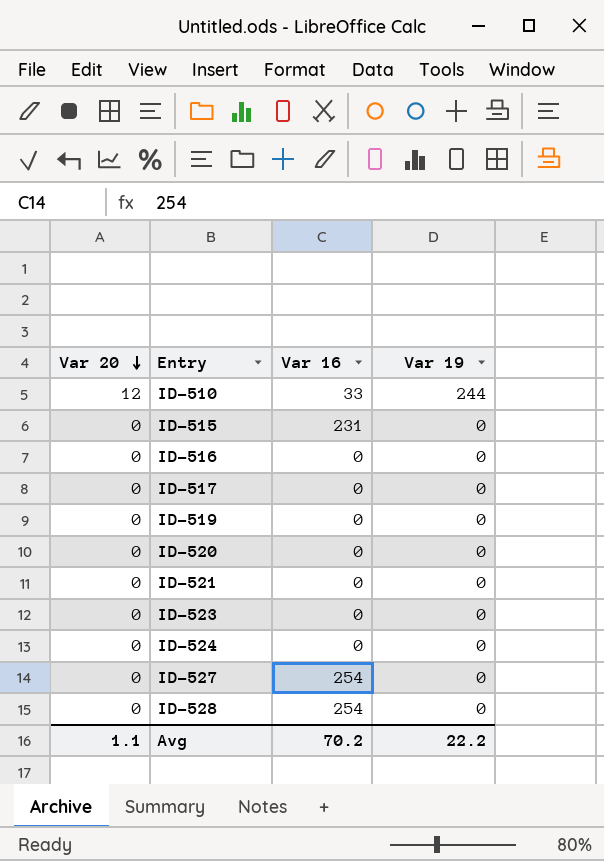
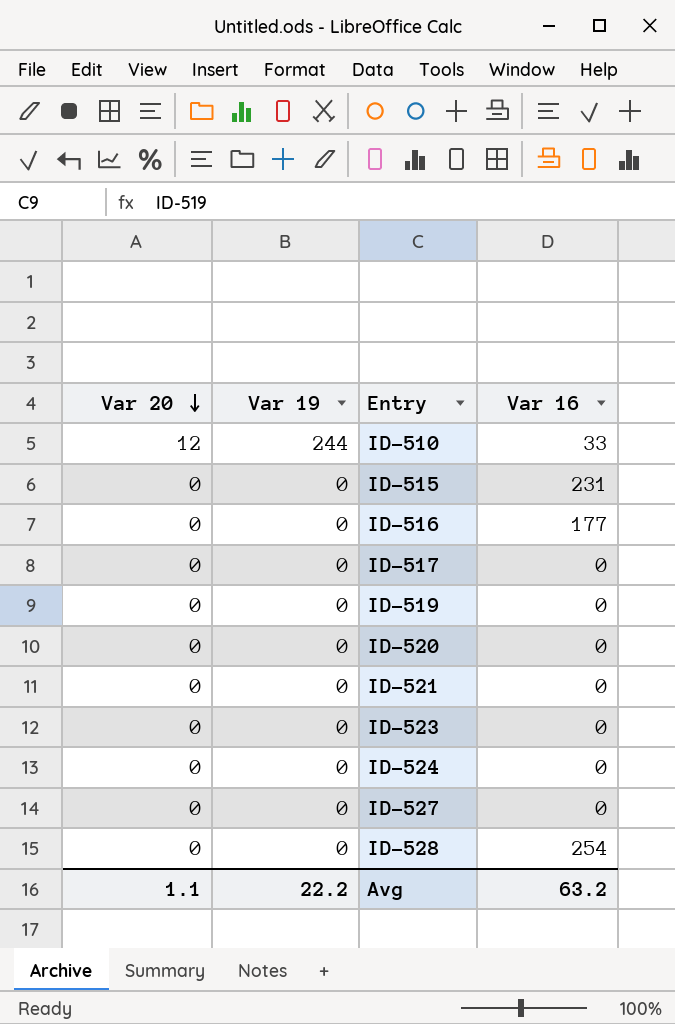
column Var 19 | position: 4 -> 2
ID-516 | Var 16: 0 -> 177
ID-527 | Var 16: 254 -> 0
Avg | Var 16: 70.2 -> 63.2

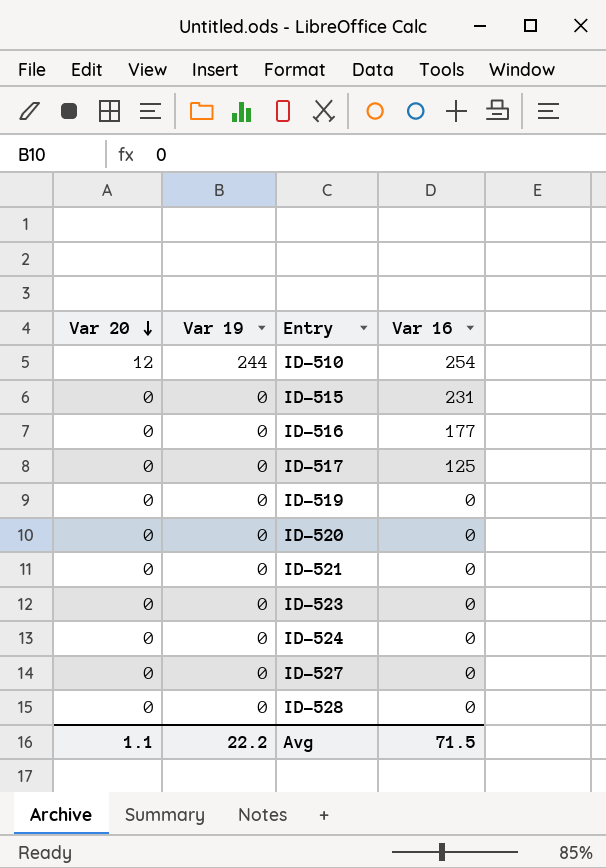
ID-510 | Var 16: 33 -> 254
ID-517 | Var 16: 0 -> 125
ID-528 | Var 16: 254 -> 0
Avg | Var 16: 63.2 -> 71.5

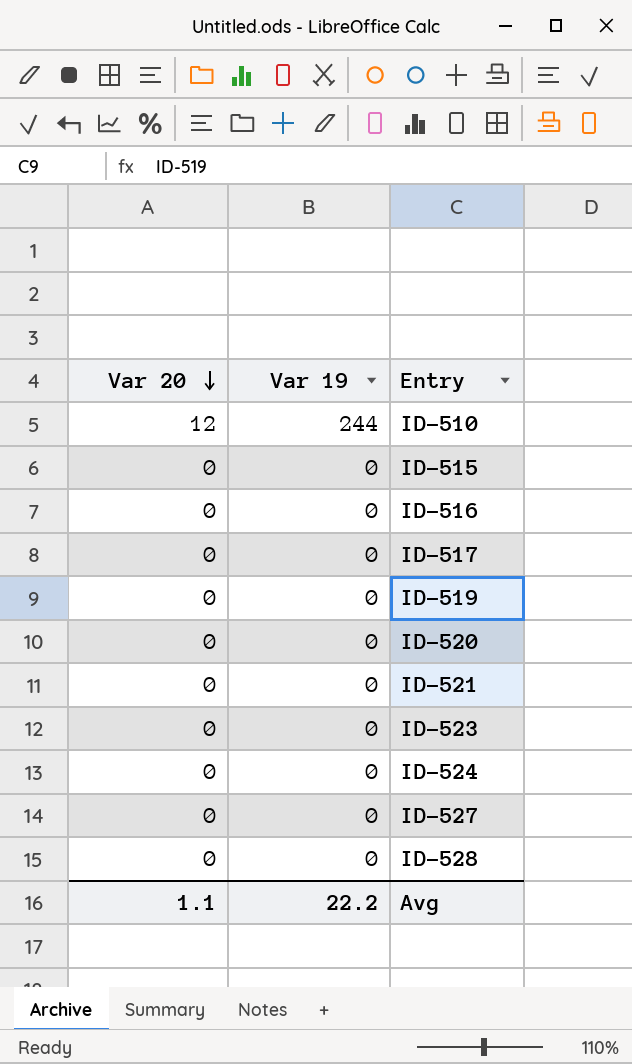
column Var 16 | position: 4 -> none

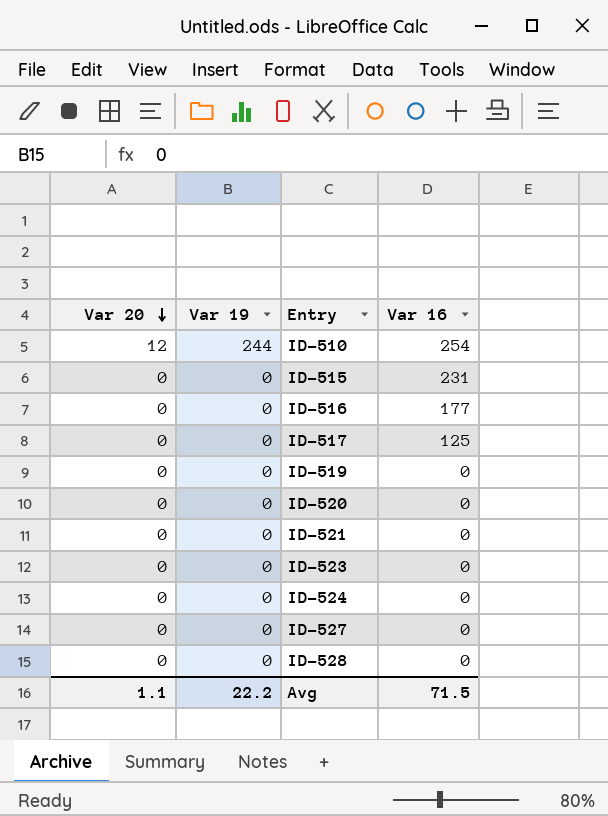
column Var 16 | position: none -> 4

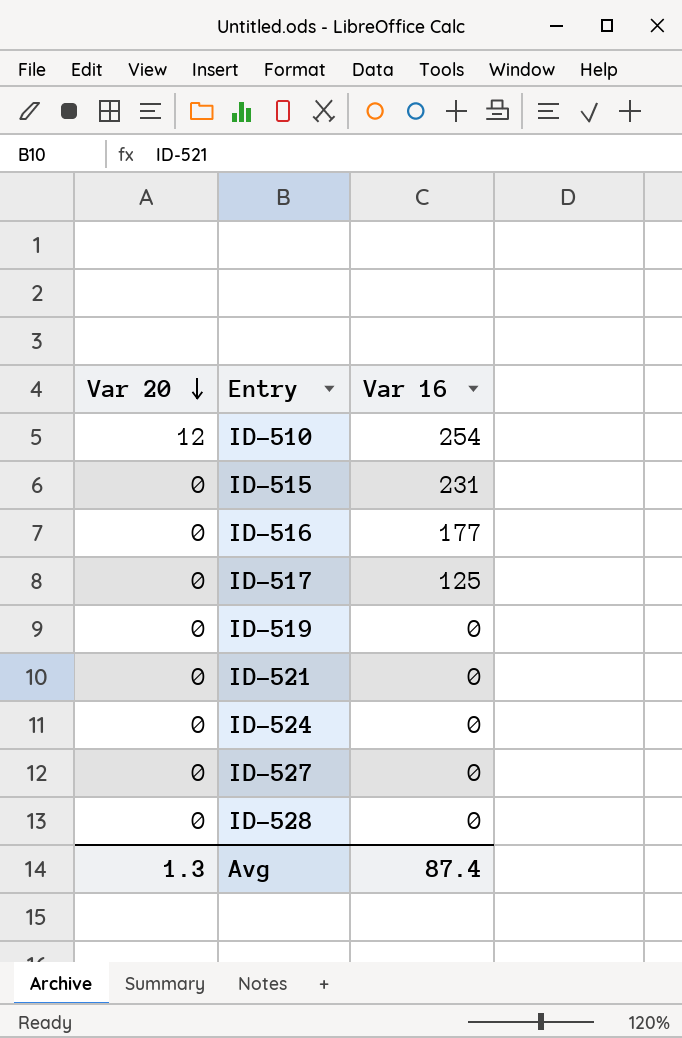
column Var 19 | position: 2 -> none
row ID-520: 0 | 0 | 0 -> none
row ID-523: 0 | 0 | 0 -> none
Avg | Var 20: 1.1 -> 1.3
Avg | Var 16: 71.5 -> 87.4

